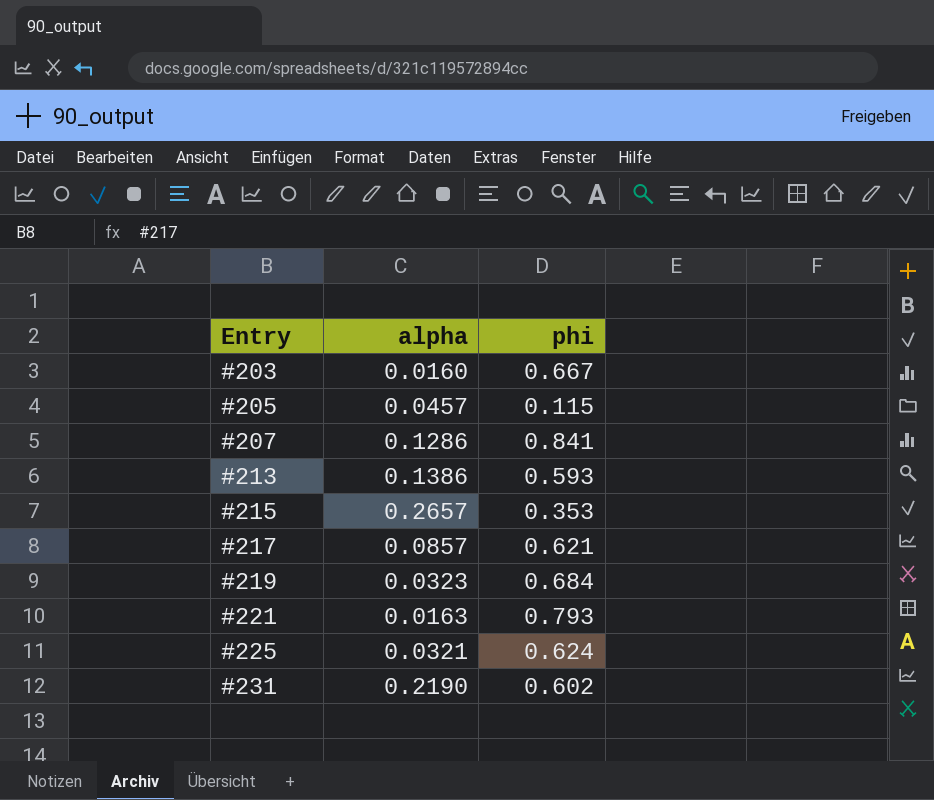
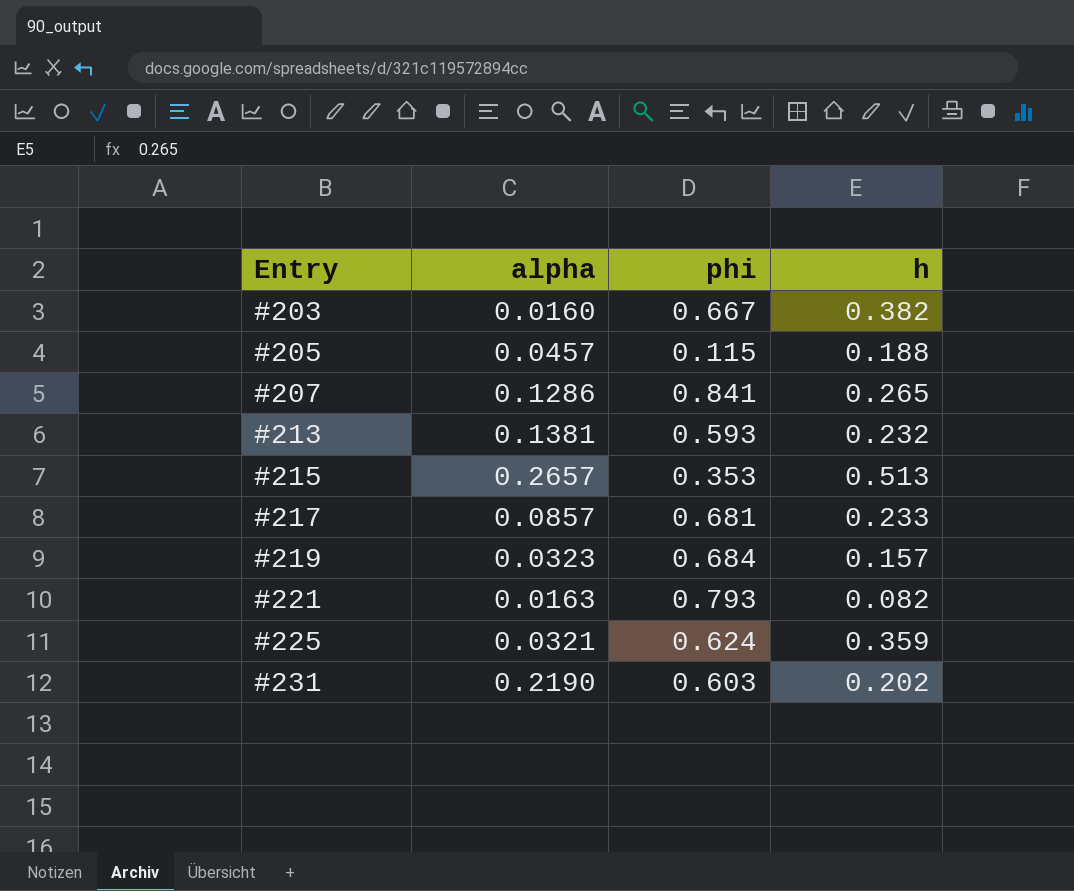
column h | position: none -> 4
#213 | alpha: 0.1386 -> 0.1381
#217 | phi: 0.621 -> 0.681
#231 | phi: 0.602 -> 0.603

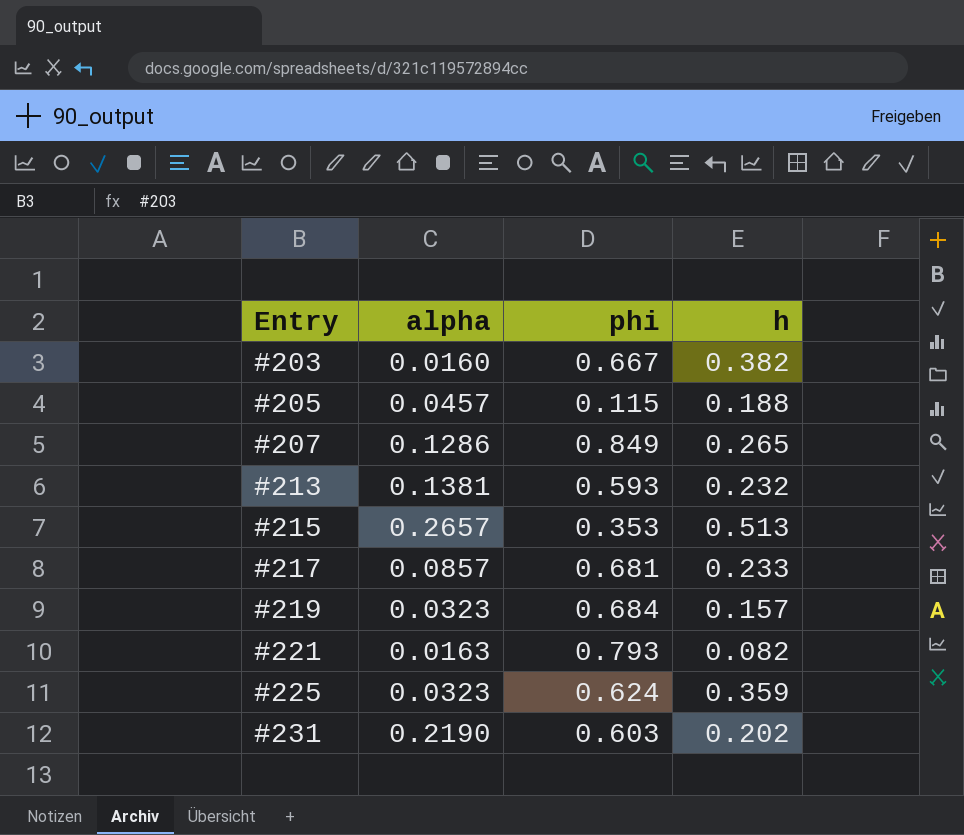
#207 | phi: 0.841 -> 0.849
#225 | alpha: 0.0321 -> 0.0323

